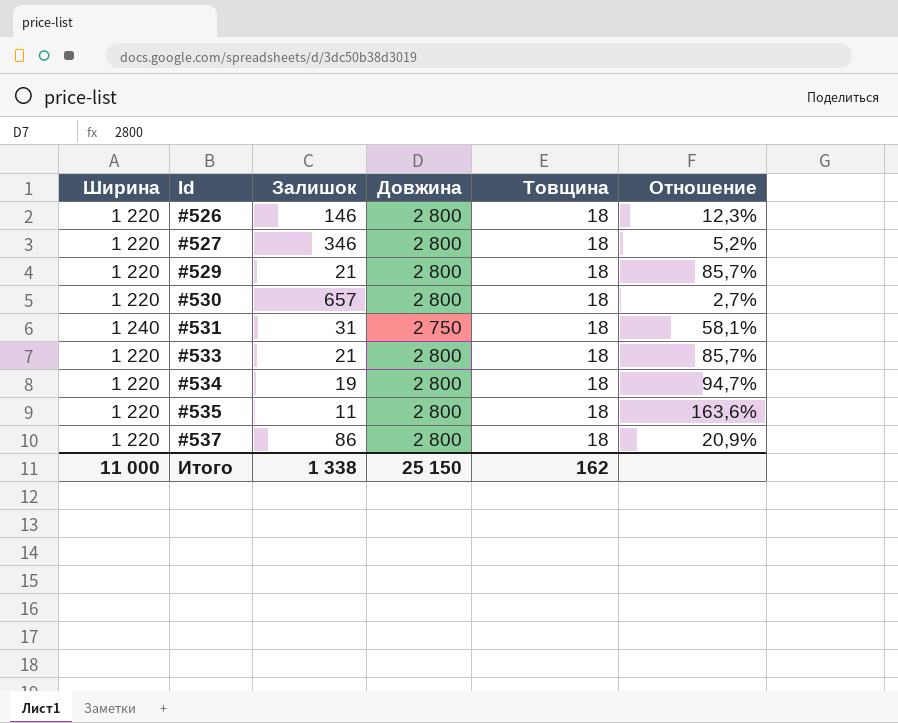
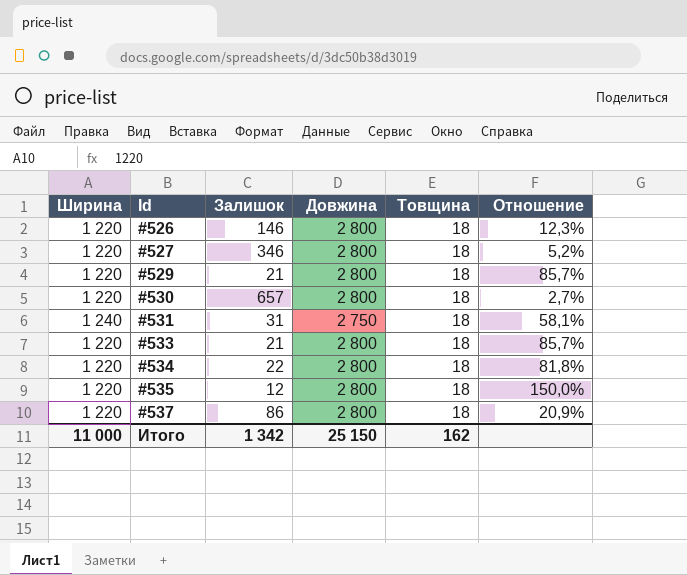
#534 | Залишок: 19 -> 22
#534 | Отношение: 94,7% -> 81,8%
#535 | Залишок: 11 -> 12
#535 | Отношение: 163,6% -> 150,0%
Итого | Залишок: 1 338 -> 1 342

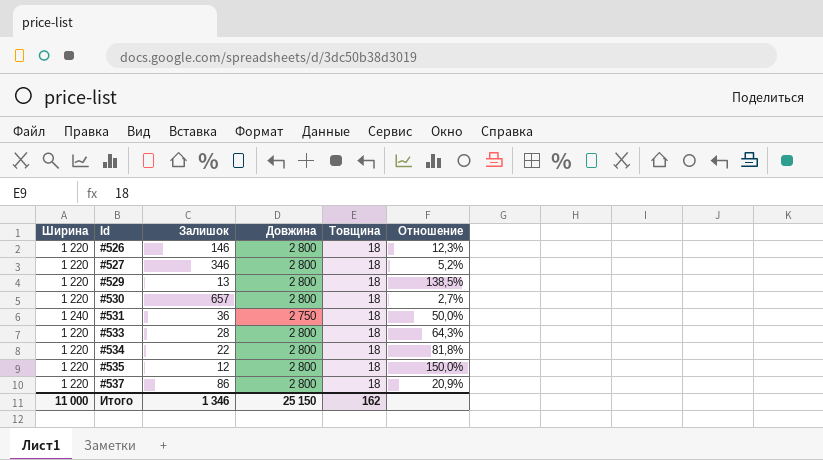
#529 | Залишок: 21 -> 13
#529 | Отношение: 85,7% -> 138,5%
#531 | Залишок: 31 -> 36
#531 | Отношение: 58,1% -> 50,0%
#533 | Залишок: 21 -> 28
#533 | Отношение: 85,7% -> 64,3%
Итого | Залишок: 1 342 -> 1 346

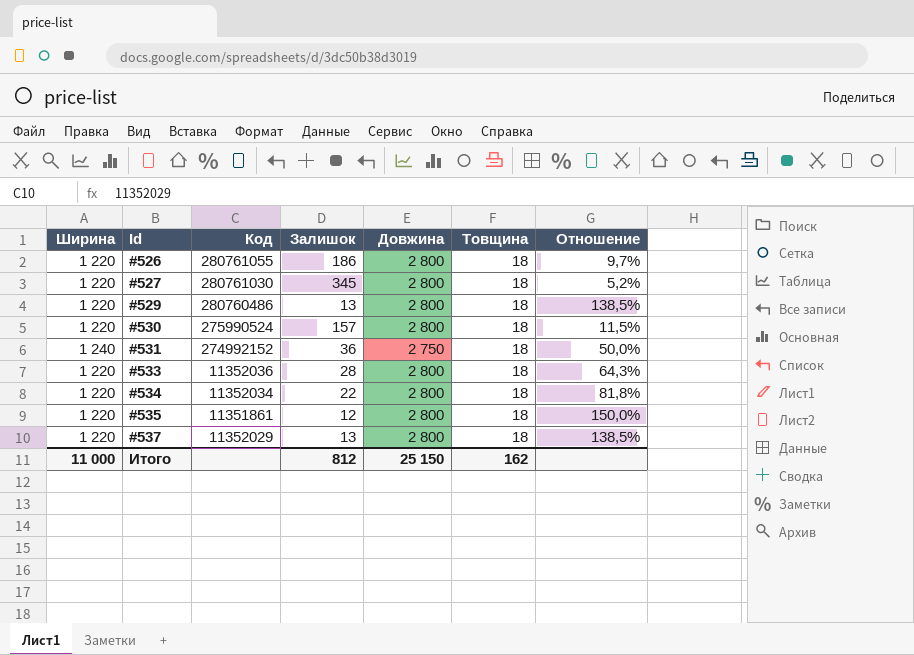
column Код | position: none -> 3
#526 | Залишок: 146 -> 186
#526 | Отношение: 12,3% -> 9,7%
#527 | Залишок: 346 -> 345
#530 | Залишок: 657 -> 157
#530 | Отношение: 2,7% -> 11,5%
#537 | Залишок: 86 -> 13
#537 | Отношение: 20,9% -> 138,5%
Итого | Залишок: 1 346 -> 812

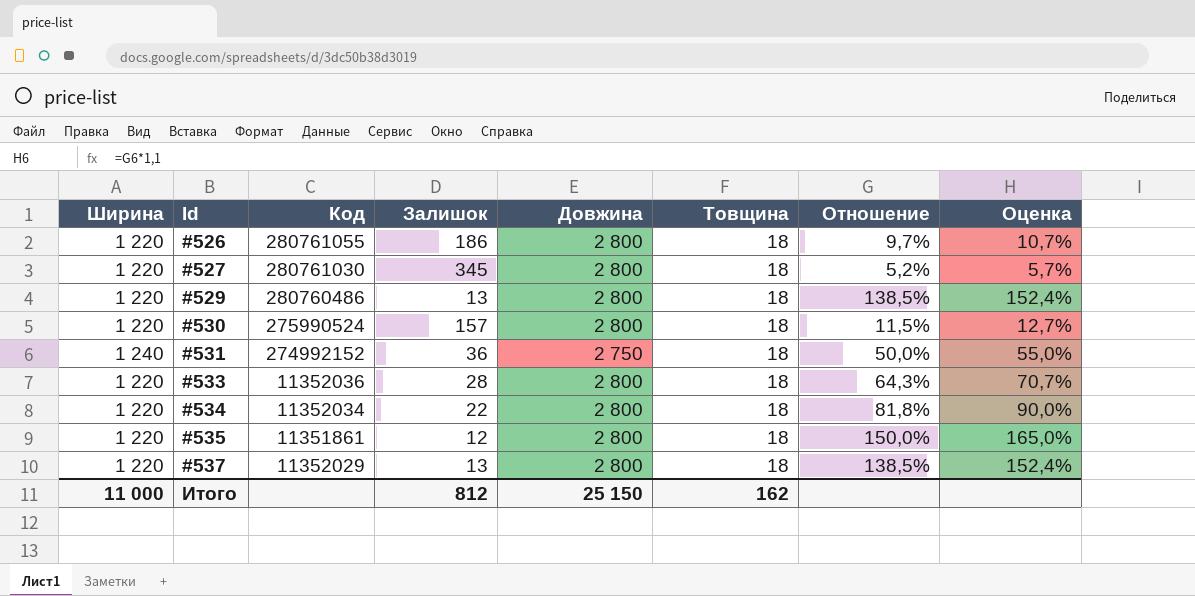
column Оценка | formula: none -> [Отношение] * 1,1

